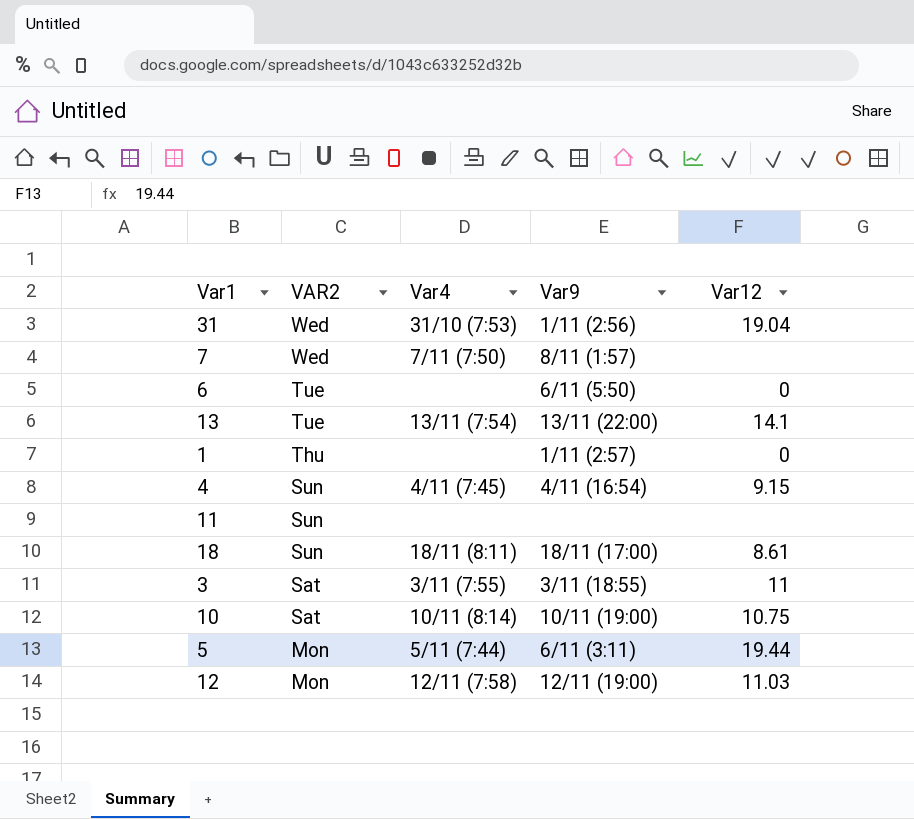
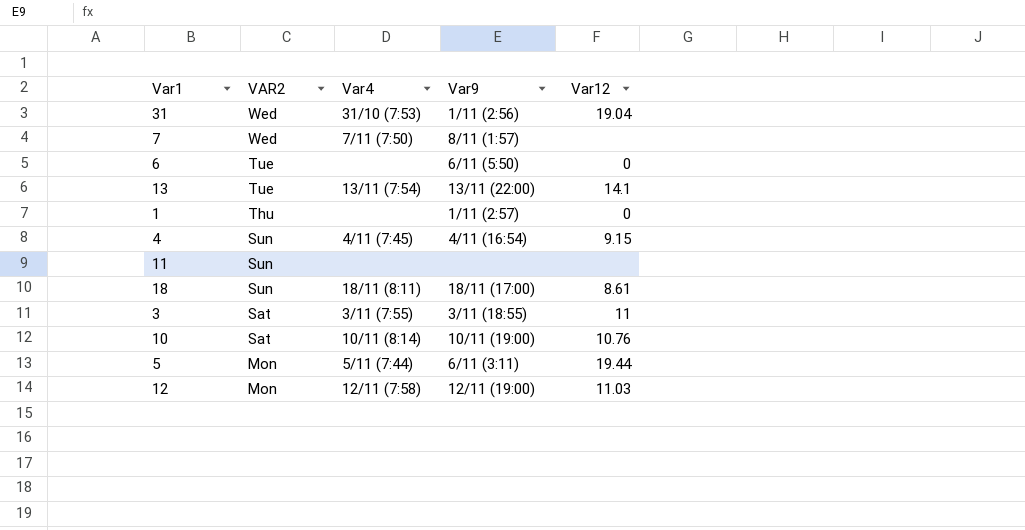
10 | Var12: 10.75 -> 10.76

